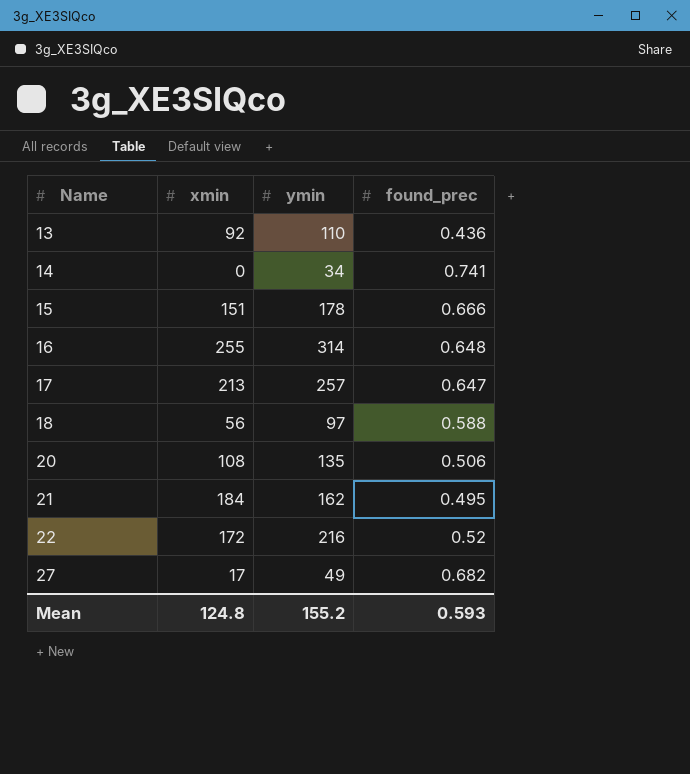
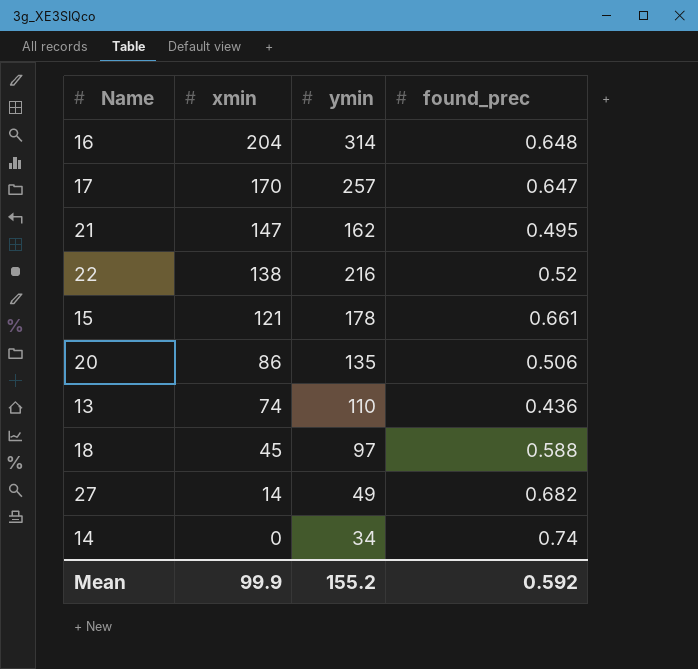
row order: Name ascending -> xmin descending
16 | xmin: 255 -> 204
17 | xmin: 213 -> 170
21 | xmin: 184 -> 147
22 | xmin: 172 -> 138
15 | xmin: 151 -> 121
15 | found_prec: 0.666 -> 0.661
20 | xmin: 108 -> 86
13 | xmin: 92 -> 74
18 | xmin: 56 -> 45
27 | xmin: 17 -> 14
14 | found_prec: 0.741 -> 0.74
Mean | xmin: 124.8 -> 99.9
Mean | found_prec: 0.593 -> 0.592

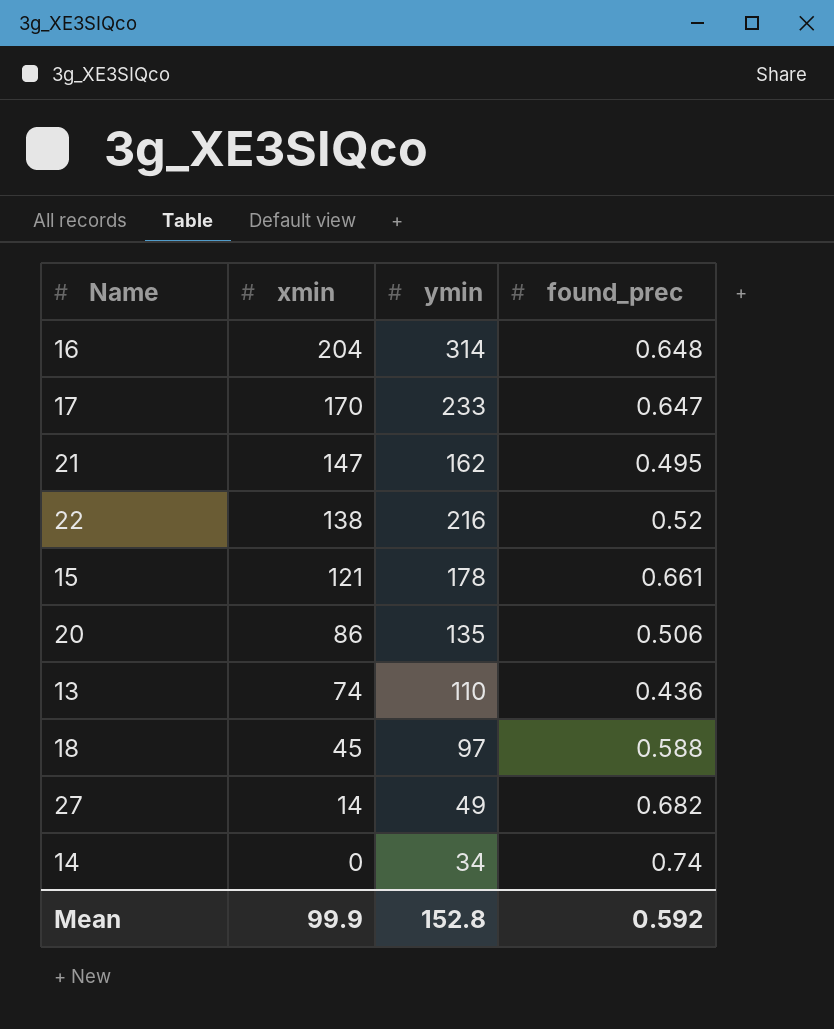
17 | ymin: 257 -> 233
Mean | ymin: 155.2 -> 152.8

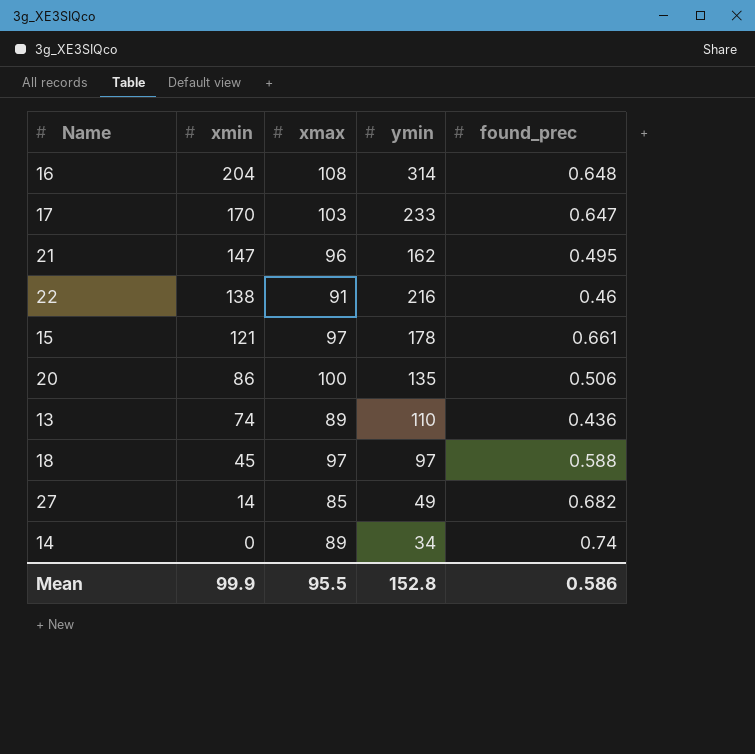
column xmax | position: none -> 3
22 | found_prec: 0.52 -> 0.46
Mean | found_prec: 0.592 -> 0.586

